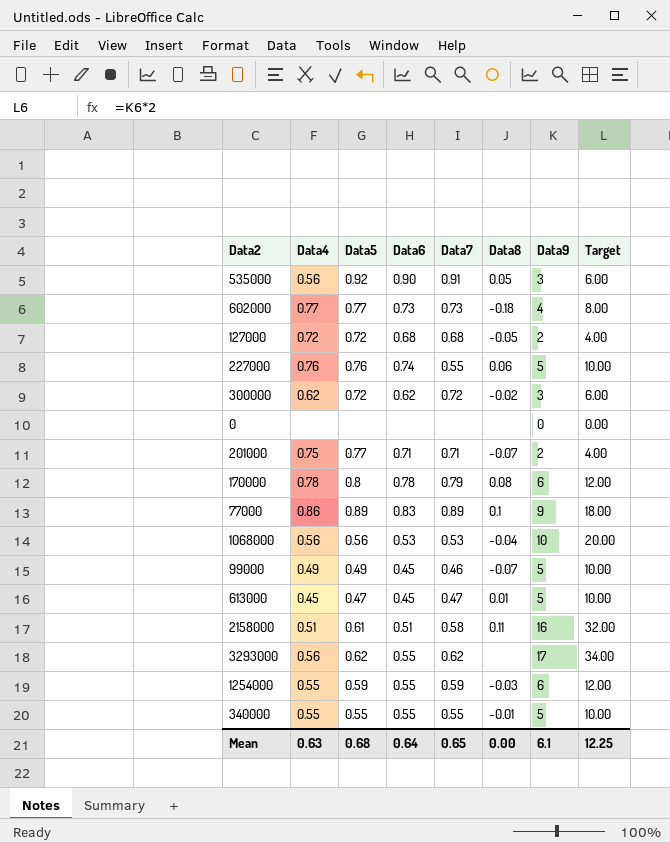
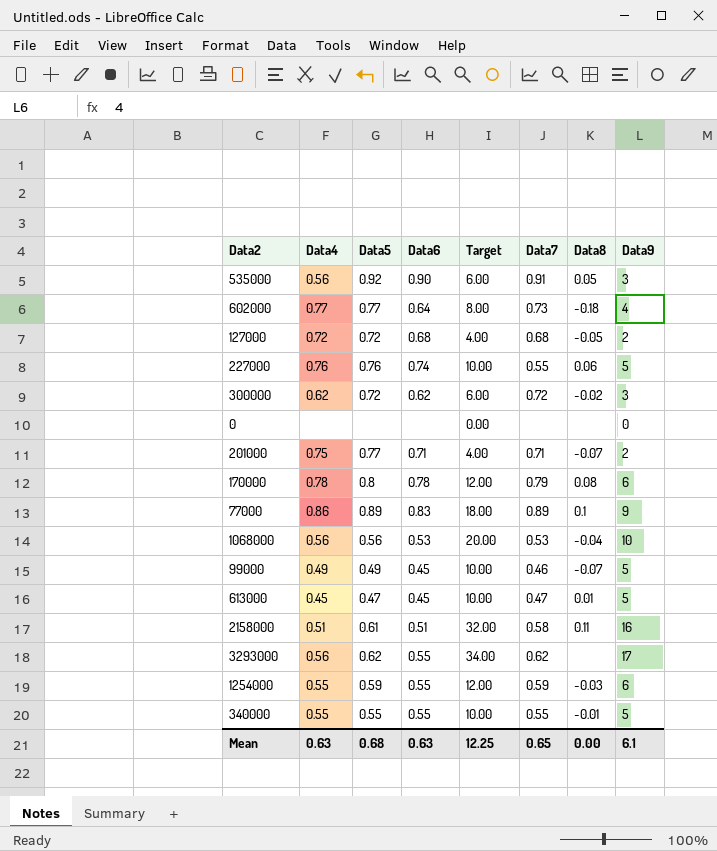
column Target | position: 8 -> 5
602000 | Data6: 0.73 -> 0.64
Mean | Data6: 0.64 -> 0.63

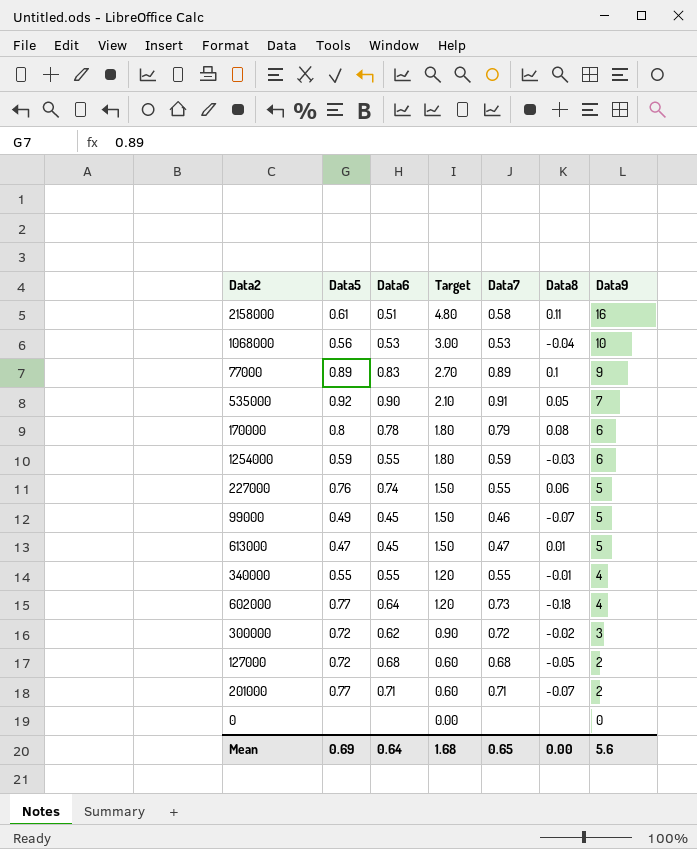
row order: none -> Target descending
column Data4 | position: 2 -> none
column Target | formula: [Data9] * 2 -> [Data9] * 0.3
row 3293000: 0.56 | 0.62 | 0.55 | 34.00 | 0.62 | none | 17 -> none
535000 | Data9: 3 -> 7
340000 | Data9: 5 -> 4
Mean | Data5: 0.68 -> 0.69
Mean | Data6: 0.63 -> 0.64
Mean | Target: 12.25 -> 1.68
Mean | Data9: 6.1 -> 5.6

